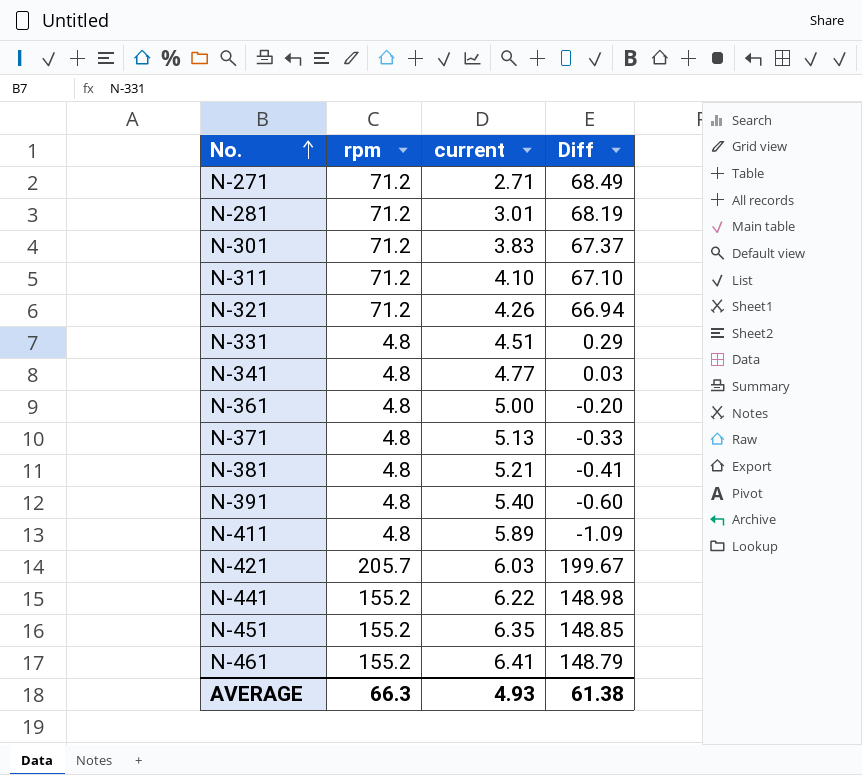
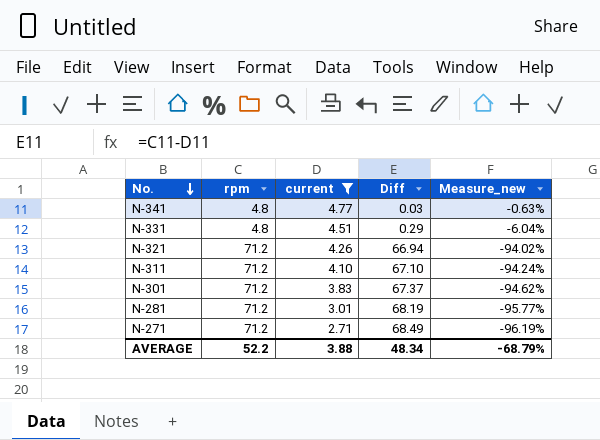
filter: none -> current <= 4.77
row order: No. ascending -> No. descending
column Measure_new | formula: none -> ([current] - [rpm]) / [rpm]
AVERAGE | rpm: 66.3 -> 52.2
AVERAGE | current: 4.93 -> 3.88
AVERAGE | Diff: 61.38 -> 48.34

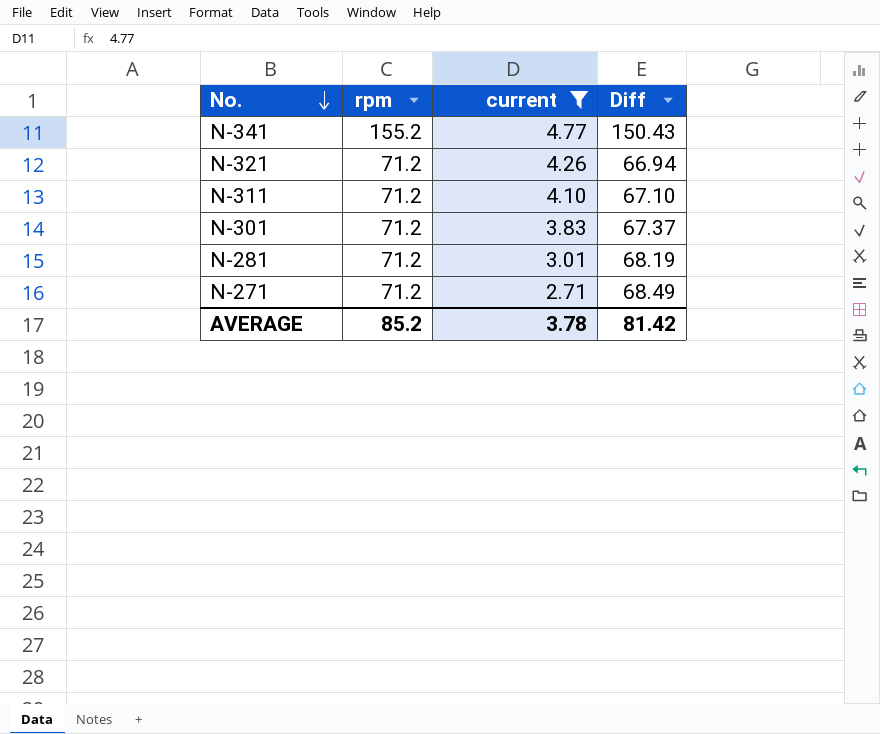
column Measure_new | formula: ([current] - [rpm]) / [rpm] -> none
row N-331: 4.8 | 4.51 | 0.29 | -6.04% -> none
N-341 | rpm: 4.8 -> 155.2
N-341 | Diff: 0.03 -> 150.43
AVERAGE | rpm: 52.2 -> 85.2
AVERAGE | current: 3.88 -> 3.78
AVERAGE | Diff: 48.34 -> 81.42

